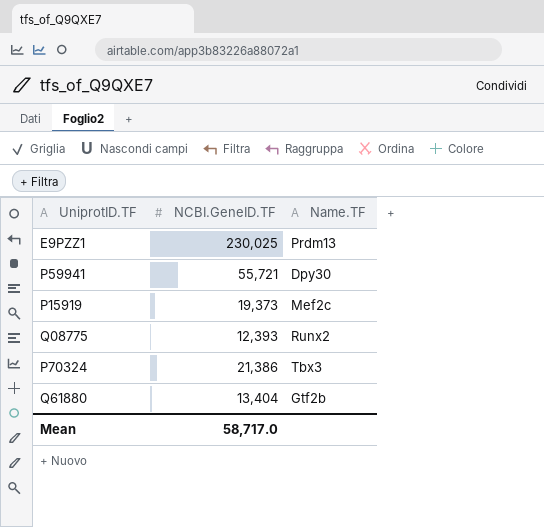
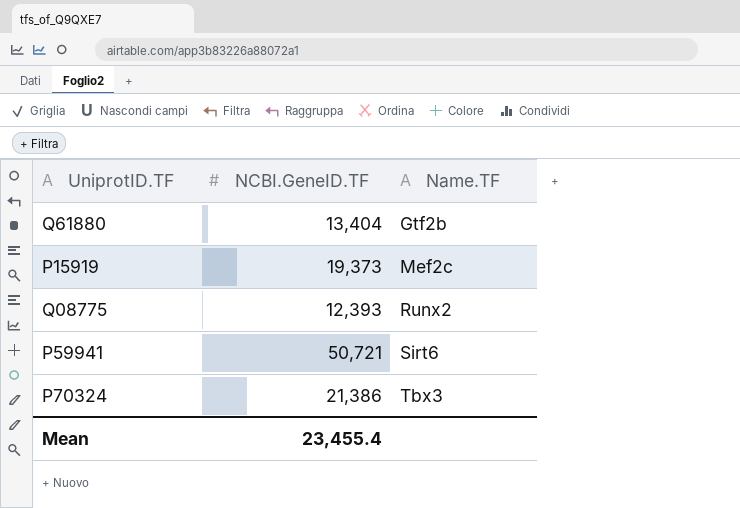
row order: none -> Name.TF ascending
row E9PZZ1: 230,025 | Prdm13 -> none
P59941 | NCBI.GeneID.TF: 55,721 -> 50,721
P59941 | Name.TF: Dpy30 -> Sirt6
Mean | NCBI.GeneID.TF: 58,717.0 -> 23,455.4

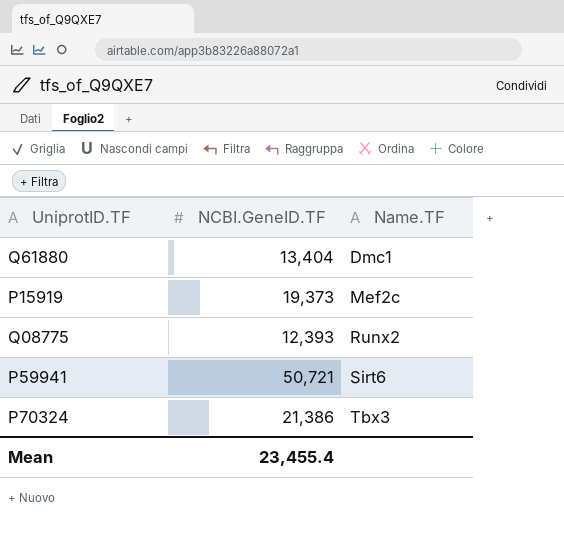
Q61880 | Name.TF: Gtf2b -> Dmc1

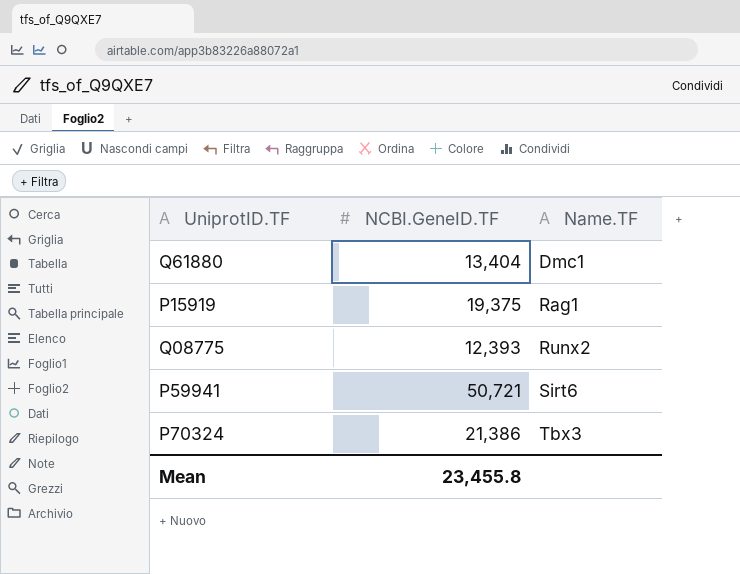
P15919 | NCBI.GeneID.TF: 19,373 -> 19,375
P15919 | Name.TF: Mef2c -> Rag1
Mean | NCBI.GeneID.TF: 23,455.4 -> 23,455.8

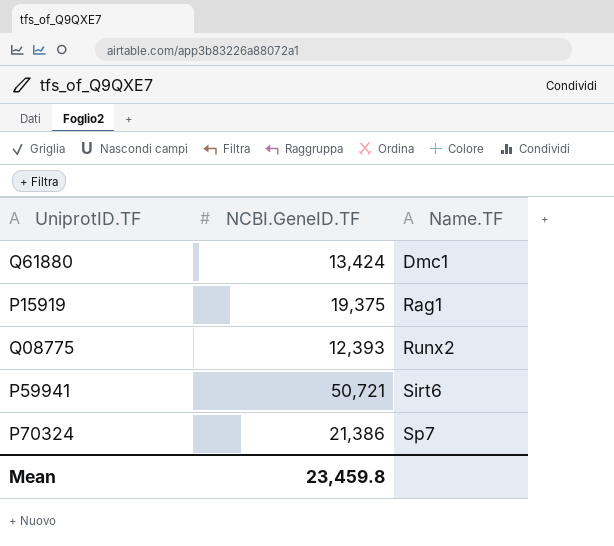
Q61880 | NCBI.GeneID.TF: 13,404 -> 13,424
P70324 | Name.TF: Tbx3 -> Sp7
Mean | NCBI.GeneID.TF: 23,455.8 -> 23,459.8

